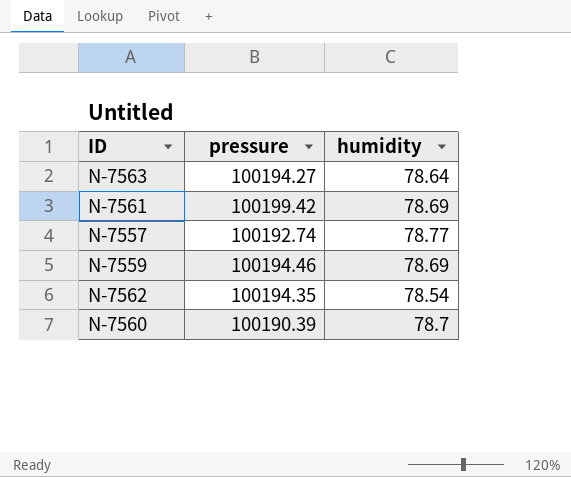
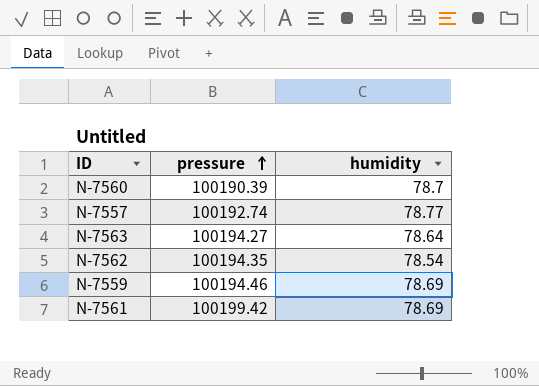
row order: none -> pressure ascending

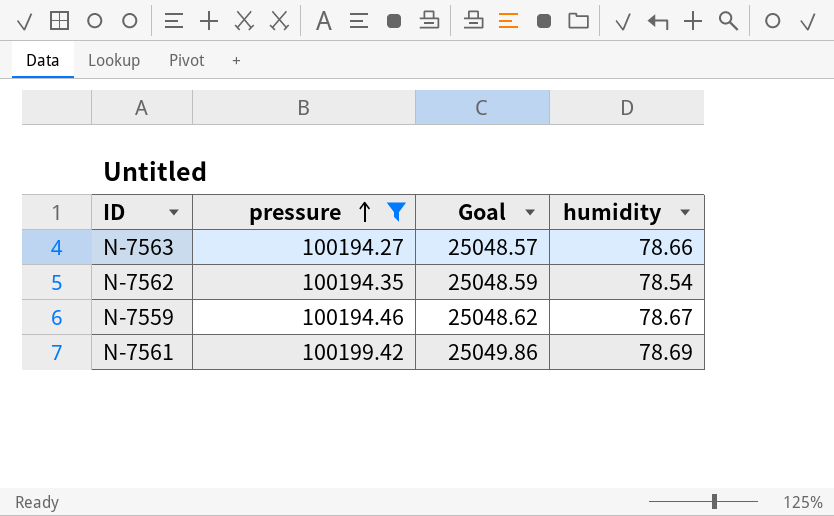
filter: none -> pressure >= 100194.27
column Goal | formula: none -> [pressure] * 0.25
N-7563 | humidity: 78.64 -> 78.66
N-7559 | humidity: 78.69 -> 78.67

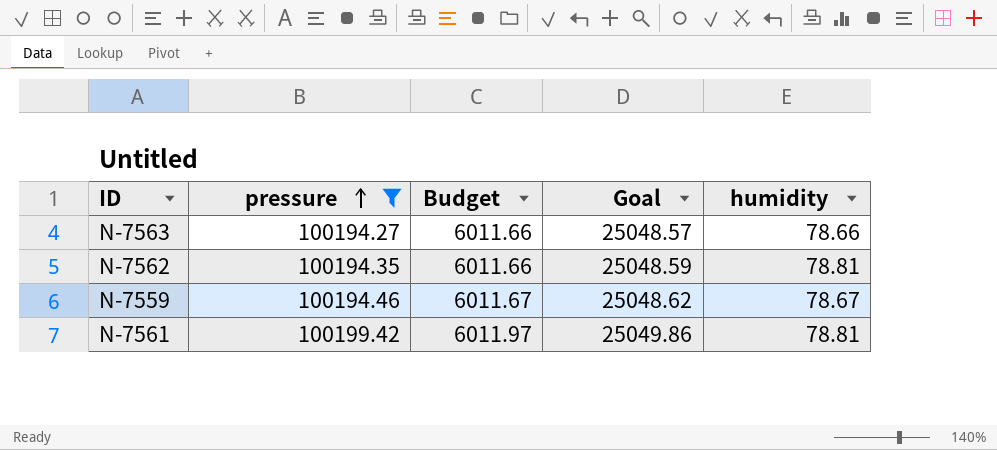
column Budget | formula: none -> [pressure] * 0.06
N-7562 | humidity: 78.54 -> 78.81
N-7561 | humidity: 78.69 -> 78.81

